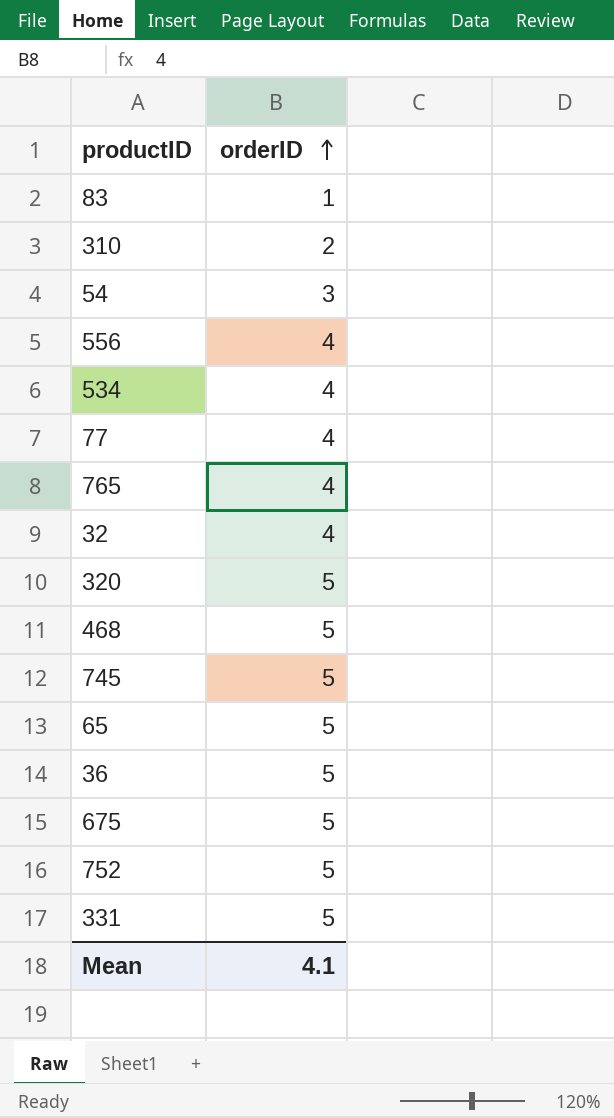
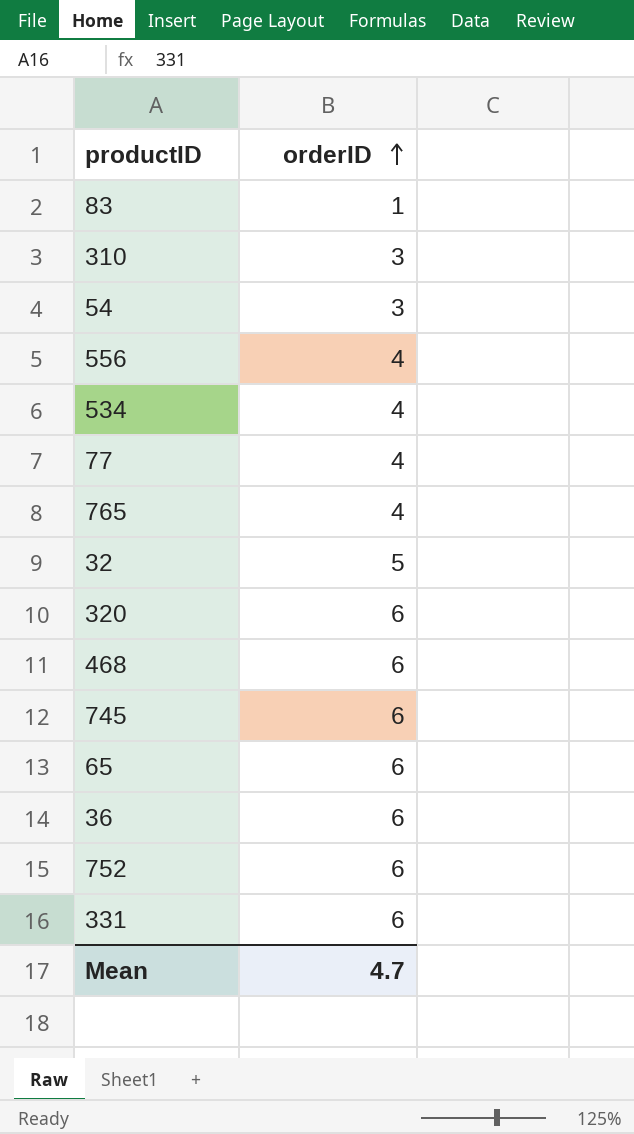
row 675: 5 -> none
310 | orderID: 2 -> 3
32 | orderID: 4 -> 5
320 | orderID: 5 -> 6
468 | orderID: 5 -> 6
745 | orderID: 5 -> 6
65 | orderID: 5 -> 6
36 | orderID: 5 -> 6
752 | orderID: 5 -> 6
331 | orderID: 5 -> 6
Mean | orderID: 4.1 -> 4.7

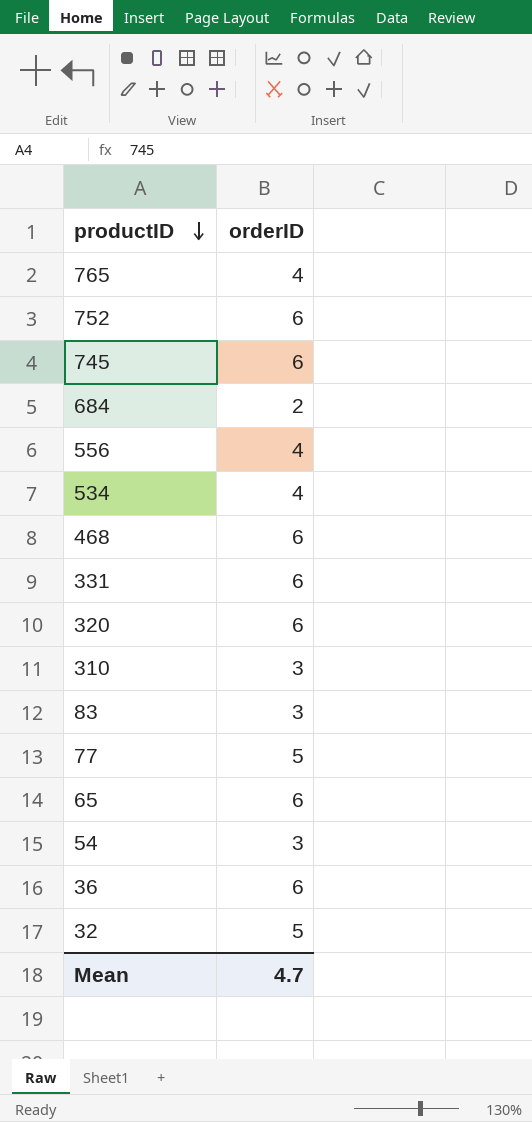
row order: orderID ascending -> productID descending
row 684: none -> 2
83 | orderID: 1 -> 3
77 | orderID: 4 -> 5

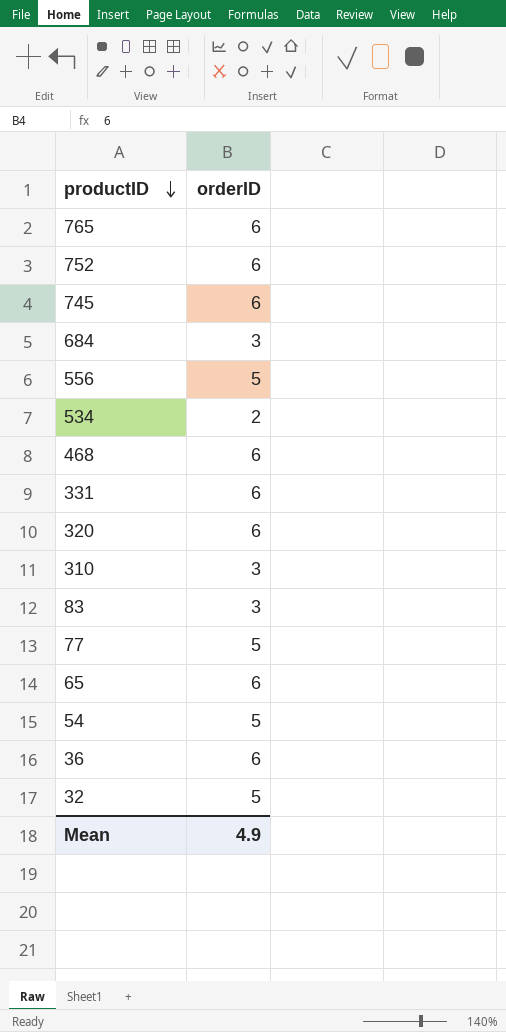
765 | orderID: 4 -> 6
684 | orderID: 2 -> 3
556 | orderID: 4 -> 5
534 | orderID: 4 -> 2
54 | orderID: 3 -> 5
Mean | orderID: 4.7 -> 4.9

